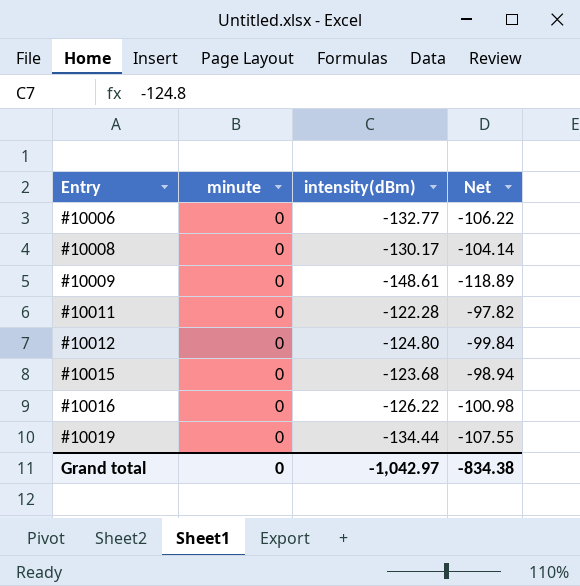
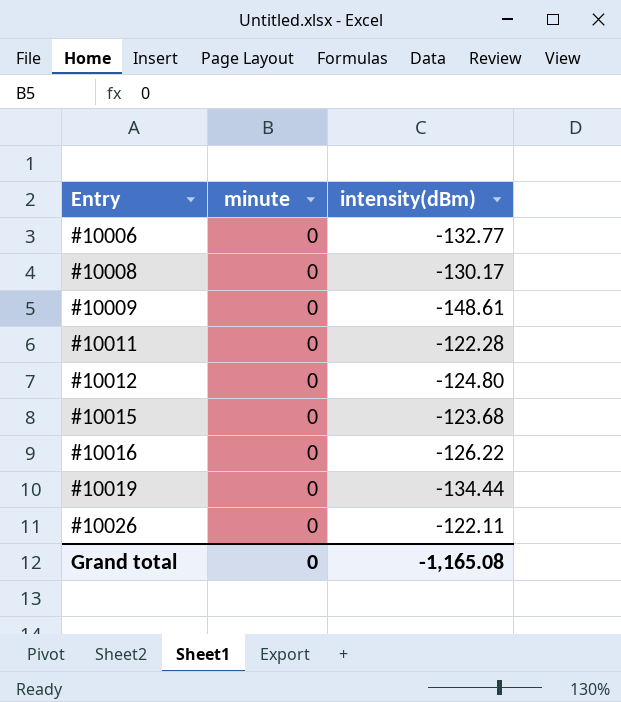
column Net | formula: [intensity(dBm)] * 0.8 -> none
row #10026: none -> 0 | -122.11
Grand total | intensity(dBm): -1,042.97 -> -1,165.08

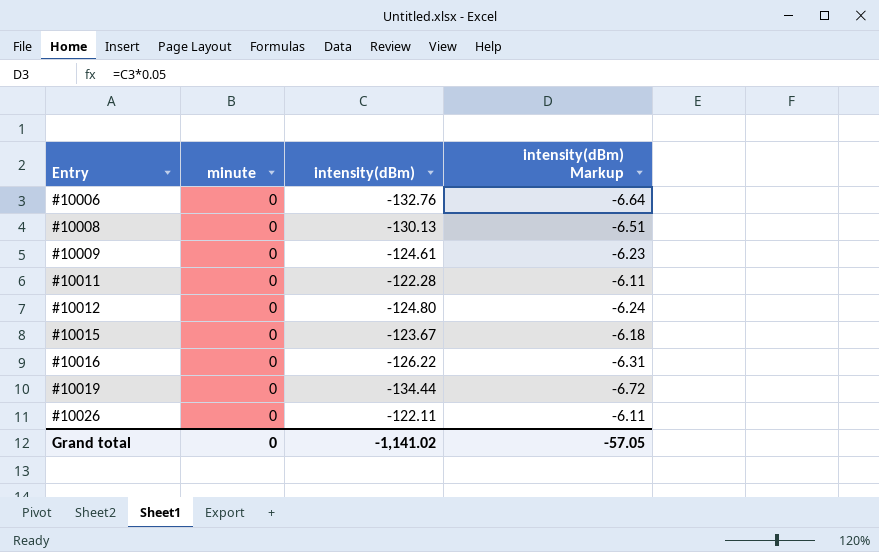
column intensity(dBm) Markup | formula: none -> [intensity(dBm)] * 0.05
#10006 | intensity(dBm): -132.77 -> -132.76
#10008 | intensity(dBm): -130.17 -> -130.13
#10009 | intensity(dBm): -148.61 -> -124.61
#10015 | intensity(dBm): -123.68 -> -123.67
Grand total | intensity(dBm): -1,165.08 -> -1,141.02

